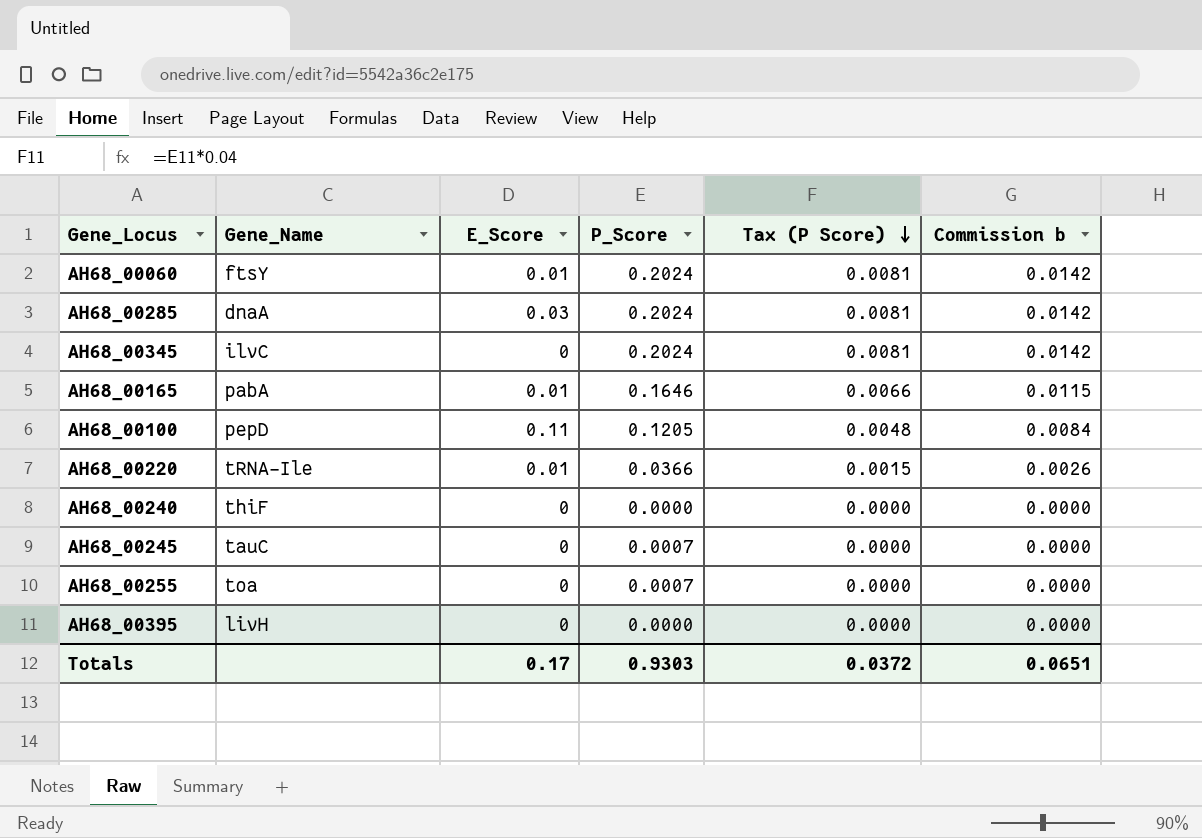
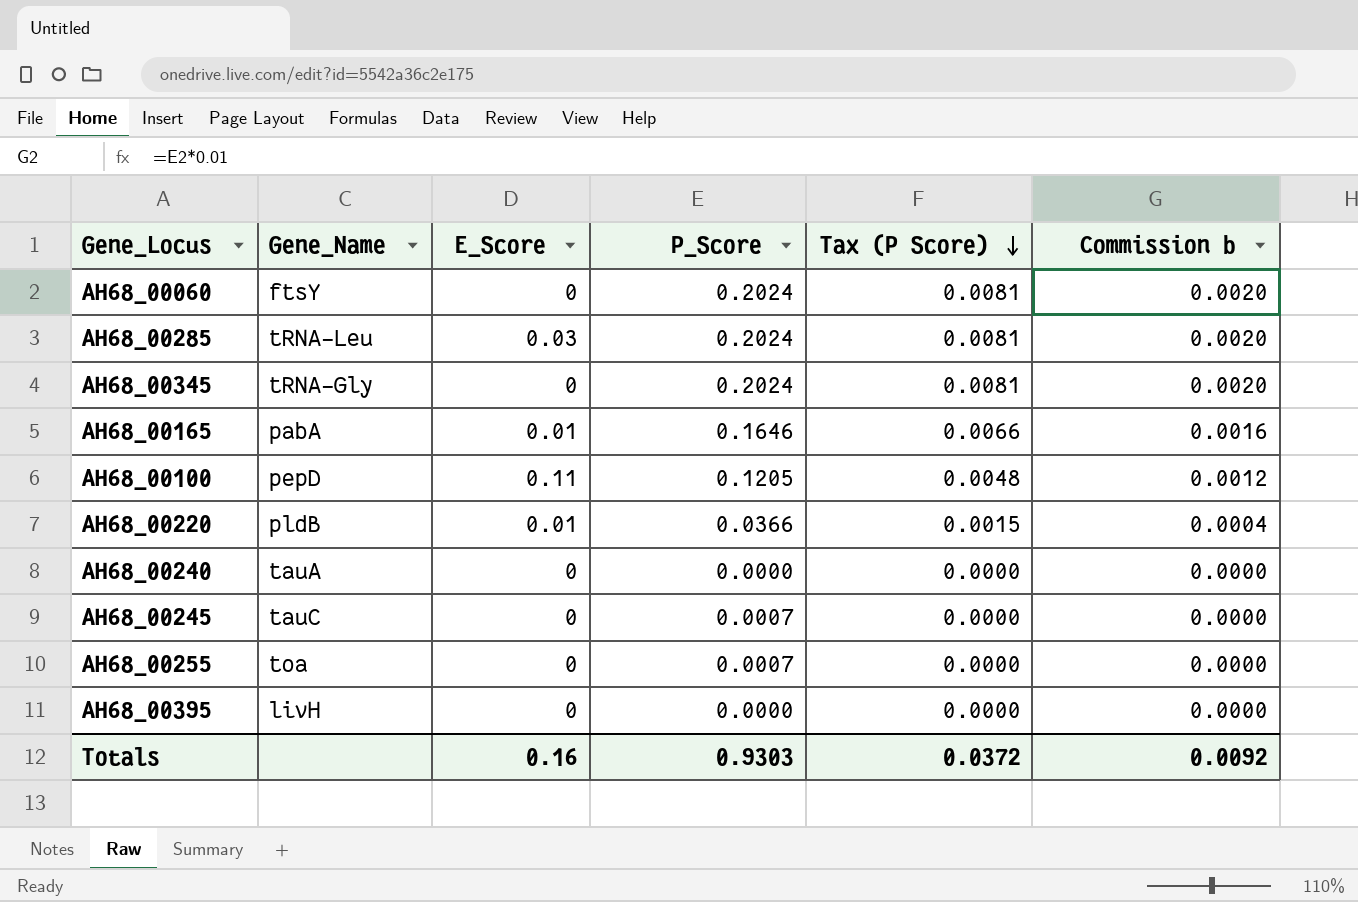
column Commission b | formula: [P_Score] * 0.07 -> [P_Score] * 0.01
AH68_00060 | E_Score: 0.01 -> 0
AH68_00285 | Gene_Name: dnaA -> tRNA-Leu
AH68_00345 | Gene_Name: ilvC -> tRNA-Gly
AH68_00220 | Gene_Name: tRNA-Ile -> pldB
AH68_00240 | Gene_Name: thiF -> tauA
Totals | E_Score: 0.17 -> 0.16
Totals | Commission b: 0.0651 -> 0.0092

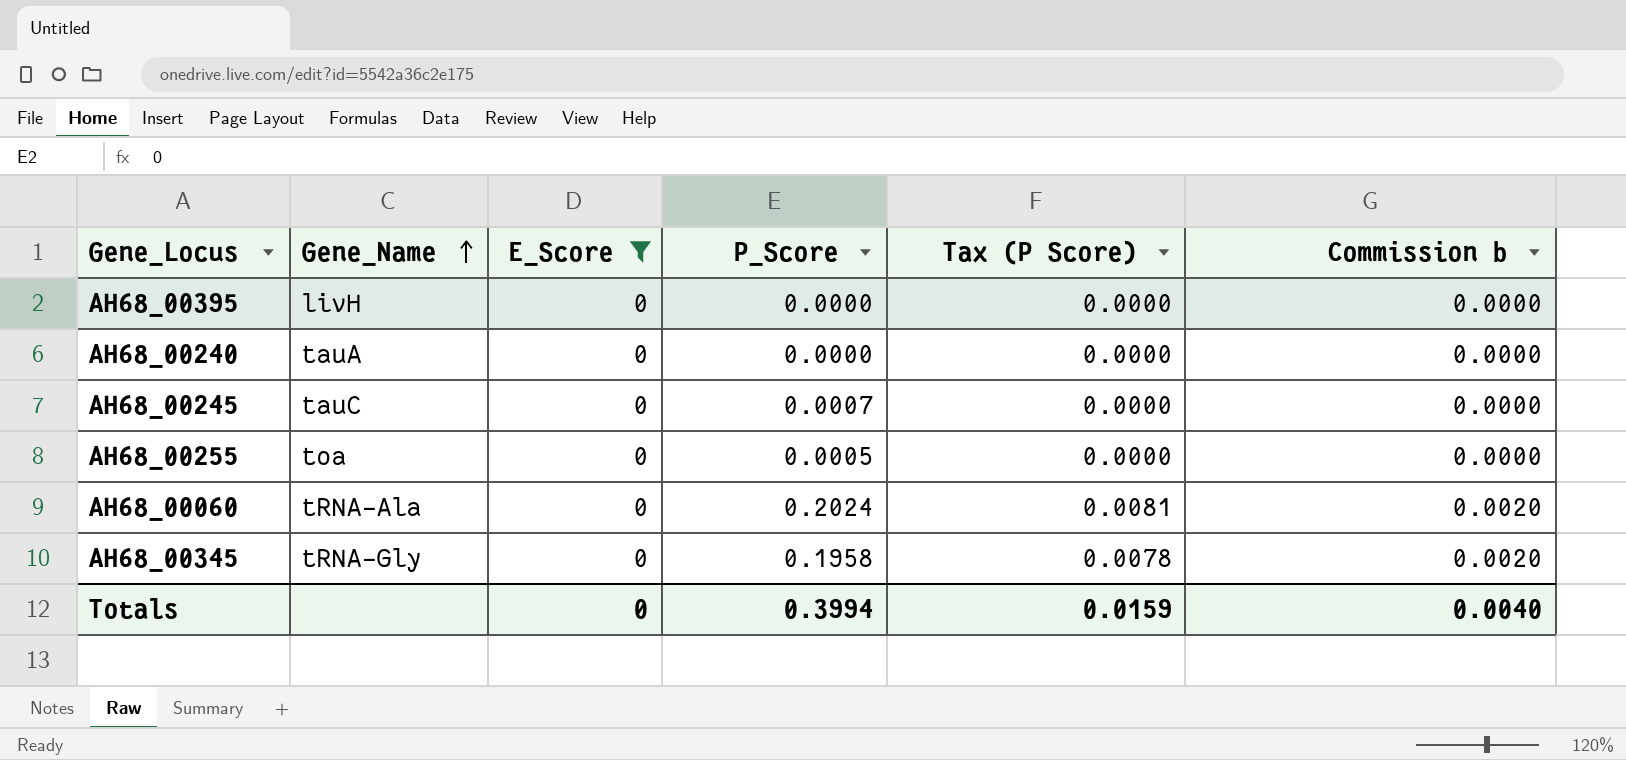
filter: none -> E_Score = 0
row order: Tax (P Score) descending -> Gene_Name ascending
AH68_00255 | P_Score: 0.0007 -> 0.0005
AH68_00060 | Gene_Name: ftsY -> tRNA-Ala
AH68_00345 | P_Score: 0.2024 -> 0.1958
AH68_00345 | Tax (P Score): 0.0081 -> 0.0078
Totals | E_Score: 0.16 -> 0
Totals | P_Score: 0.9303 -> 0.3994
Totals | Tax (P Score): 0.0372 -> 0.0159
Totals | Commission b: 0.0092 -> 0.0040

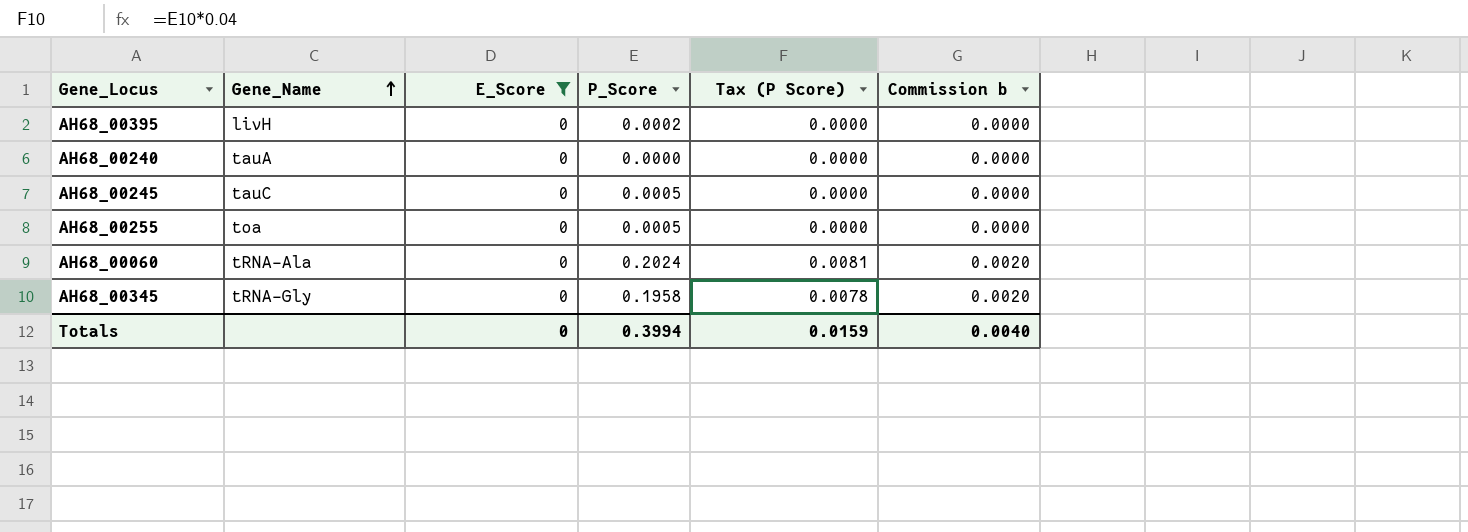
AH68_00395 | P_Score: 0.0000 -> 0.0002
AH68_00245 | P_Score: 0.0007 -> 0.0005

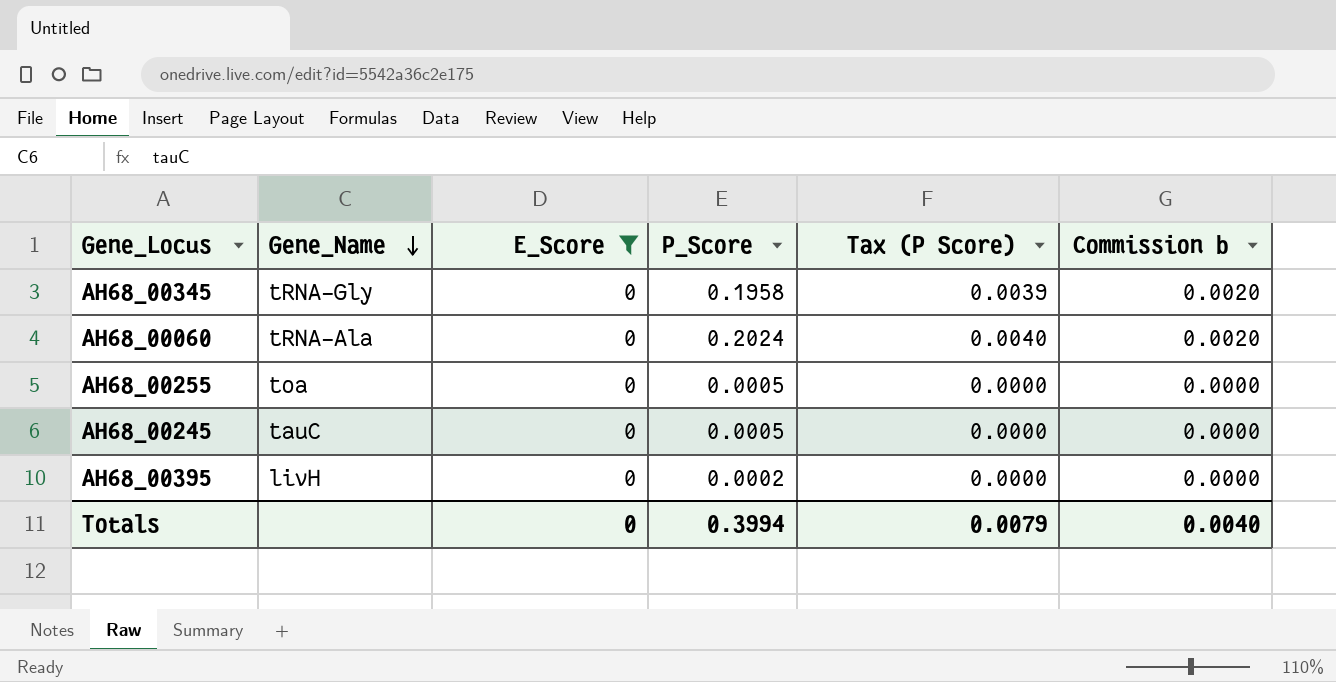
row order: Gene_Name ascending -> Gene_Name descending
column Tax (P Score) | formula: [P_Score] * 0.04 -> [P_Score] * 0.02
row AH68_00240: tauA | 0 | 0.0000 | 0.0000 | 0.0000 -> none
Totals | Tax (P Score): 0.0159 -> 0.0079

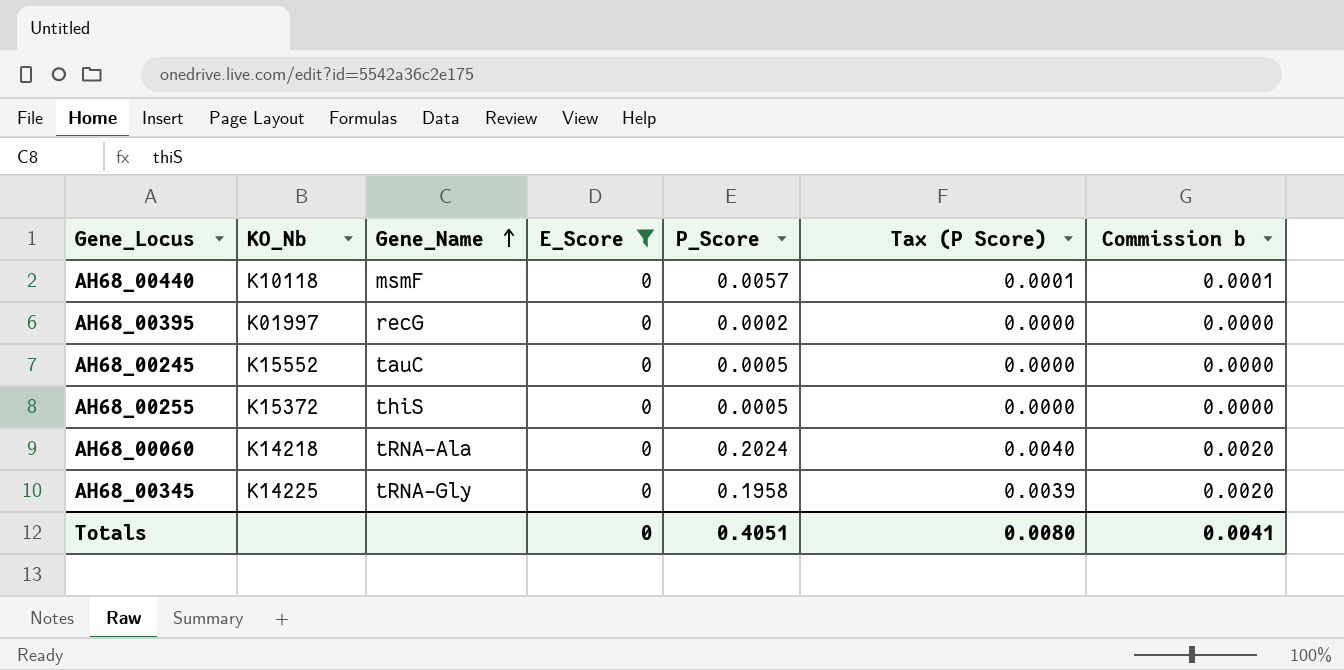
row order: Gene_Name descending -> Gene_Name ascending
column KO_Nb | position: none -> 2
row AH68_00440: none -> K10118 | msmF | 0 | 0.0057 | 0.0001 | 0.0001
AH68_00395 | Gene_Name: livH -> recG
AH68_00255 | Gene_Name: toa -> thiS
Totals | P_Score: 0.3994 -> 0.4051
Totals | Tax (P Score): 0.0079 -> 0.0080
Totals | Commission b: 0.0040 -> 0.0041

